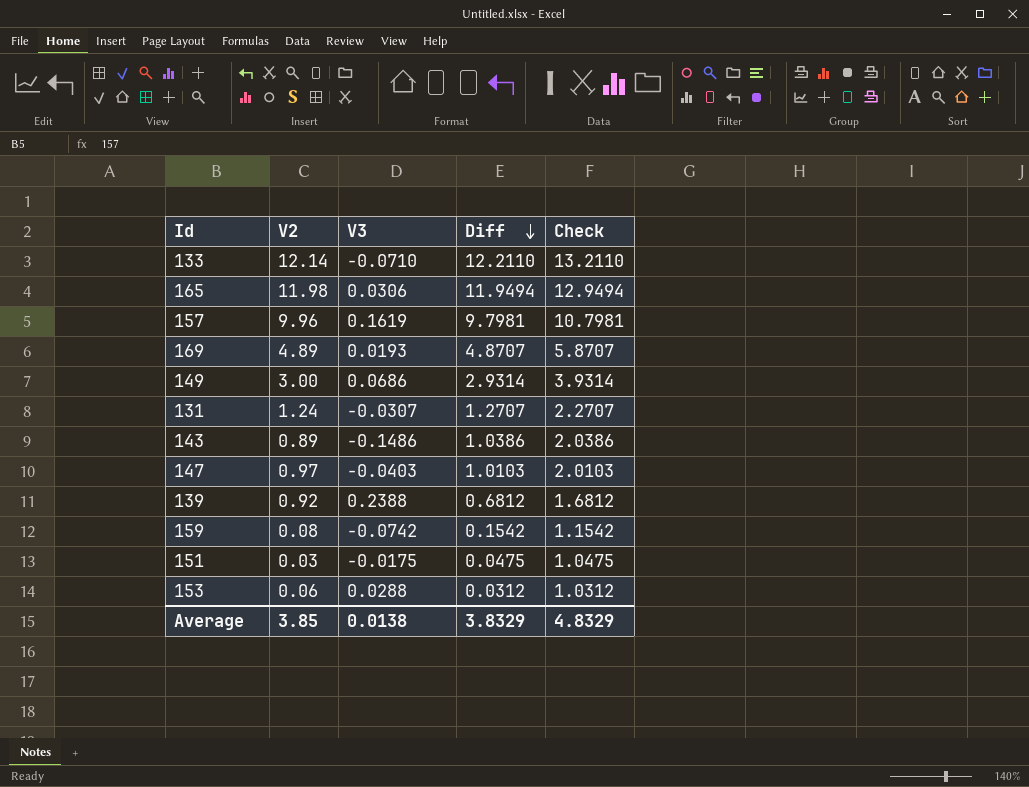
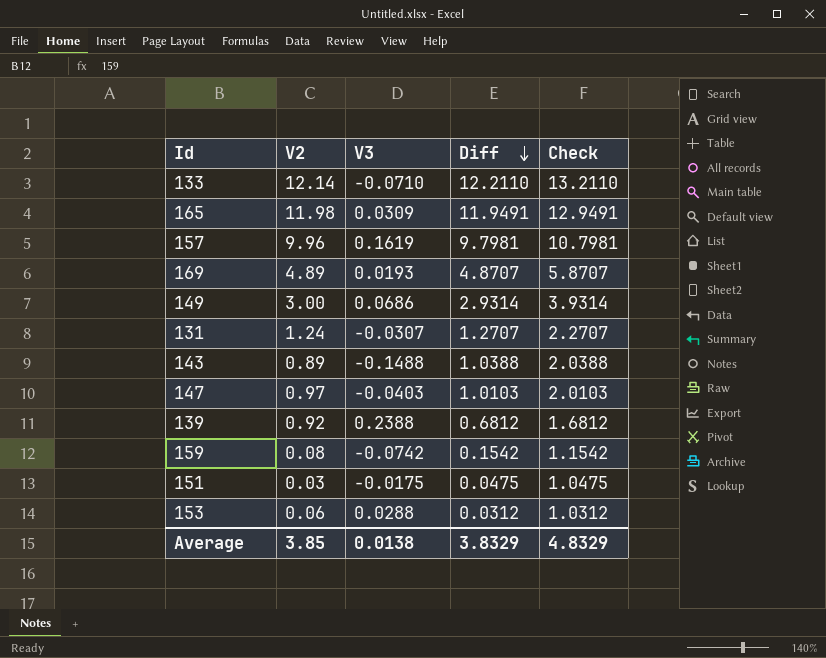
165 | V3: 0.0306 -> 0.0309
165 | Diff: 11.9494 -> 11.9491
165 | Check: 12.9494 -> 12.9491
143 | V3: -0.1486 -> -0.1488
143 | Diff: 1.0386 -> 1.0388
143 | Check: 2.0386 -> 2.0388

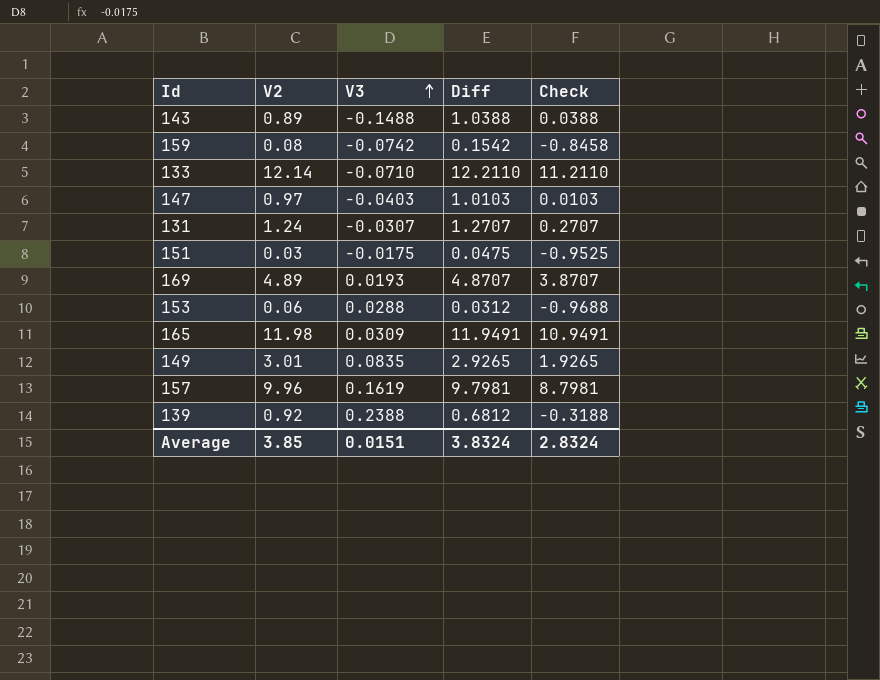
row order: Diff descending -> V3 ascending
column Check | formula: [Diff] + 1 -> [Diff] - 1
149 | V2: 3.00 -> 3.01
149 | V3: 0.0686 -> 0.0835
149 | Diff: 2.9314 -> 2.9265
Average | V3: 0.0138 -> 0.0151
Average | Diff: 3.8329 -> 3.8324
Average | Check: 4.8329 -> 2.8324

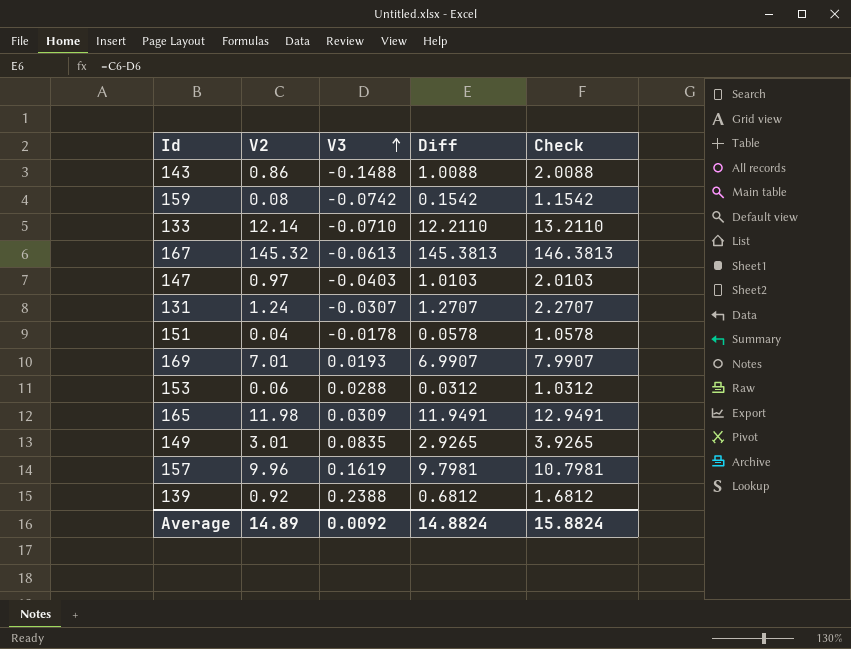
column Check | formula: [Diff] - 1 -> [Diff] + 1
143 | V2: 0.89 -> 0.86
143 | Diff: 1.0388 -> 1.0088
row 167: none -> 145.32 | -0.0613 | 145.3813 | 146.3813
151 | V2: 0.03 -> 0.04
151 | V3: -0.0175 -> -0.0178
151 | Diff: 0.0475 -> 0.0578
169 | V2: 4.89 -> 7.01
169 | Diff: 4.8707 -> 6.9907
Average | V2: 3.85 -> 14.89
Average | V3: 0.0151 -> 0.0092
Average | Diff: 3.8324 -> 14.8824
Average | Check: 2.8324 -> 15.8824

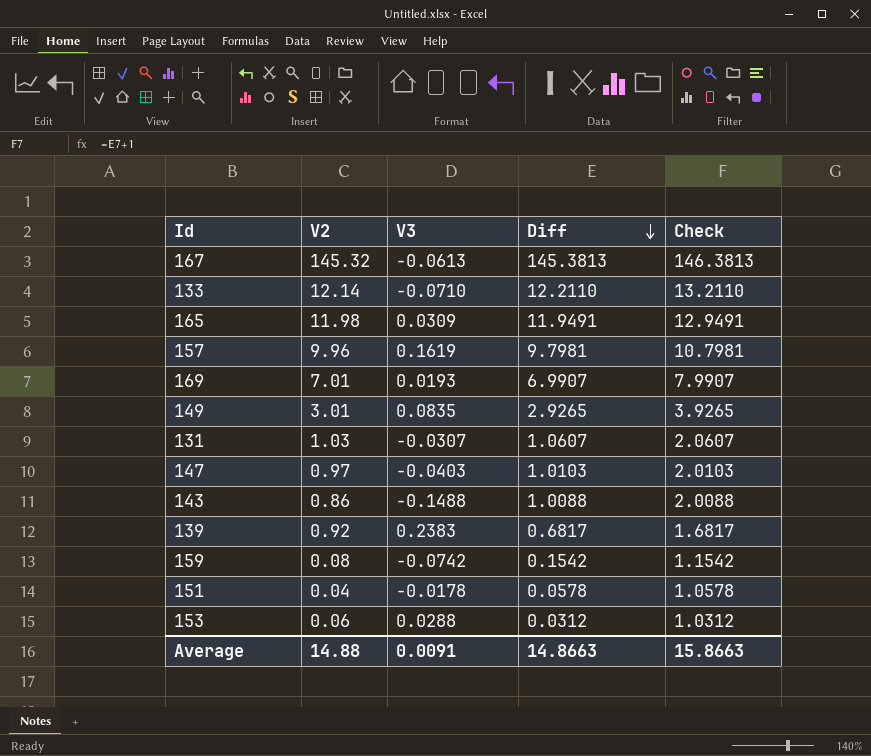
row order: V3 ascending -> Diff descending
131 | V2: 1.24 -> 1.03
131 | Diff: 1.2707 -> 1.0607
131 | Check: 2.2707 -> 2.0607
139 | V3: 0.2388 -> 0.2383
139 | Diff: 0.6812 -> 0.6817
139 | Check: 1.6812 -> 1.6817
Average | V2: 14.89 -> 14.88
Average | V3: 0.0092 -> 0.0091
Average | Diff: 14.8824 -> 14.8663
Average | Check: 15.8824 -> 15.8663

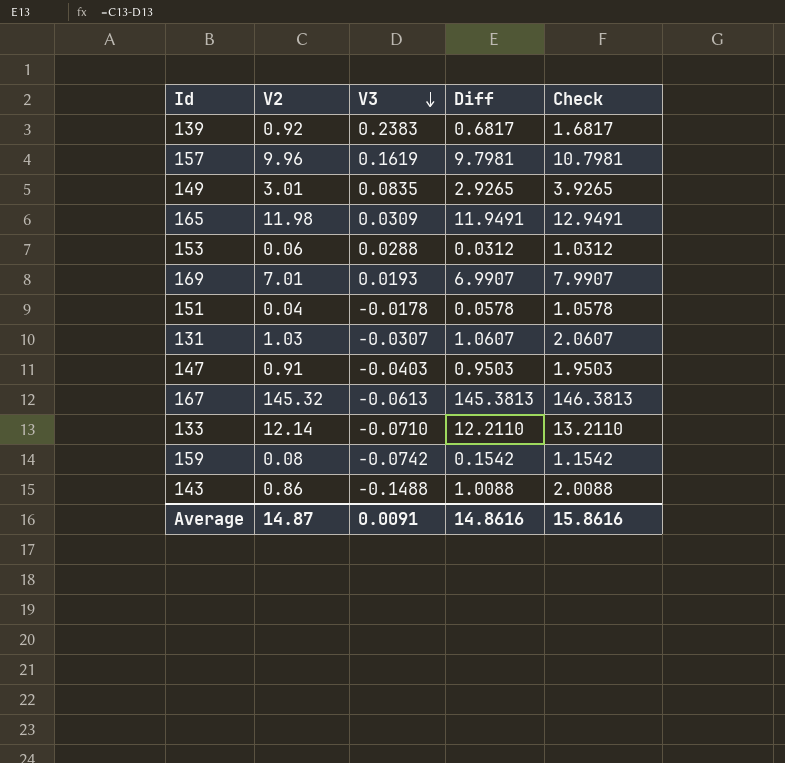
row order: Diff descending -> V3 descending
147 | V2: 0.97 -> 0.91
147 | Diff: 1.0103 -> 0.9503
147 | Check: 2.0103 -> 1.9503
Average | V2: 14.88 -> 14.87
Average | Diff: 14.8663 -> 14.8616
Average | Check: 15.8663 -> 15.8616

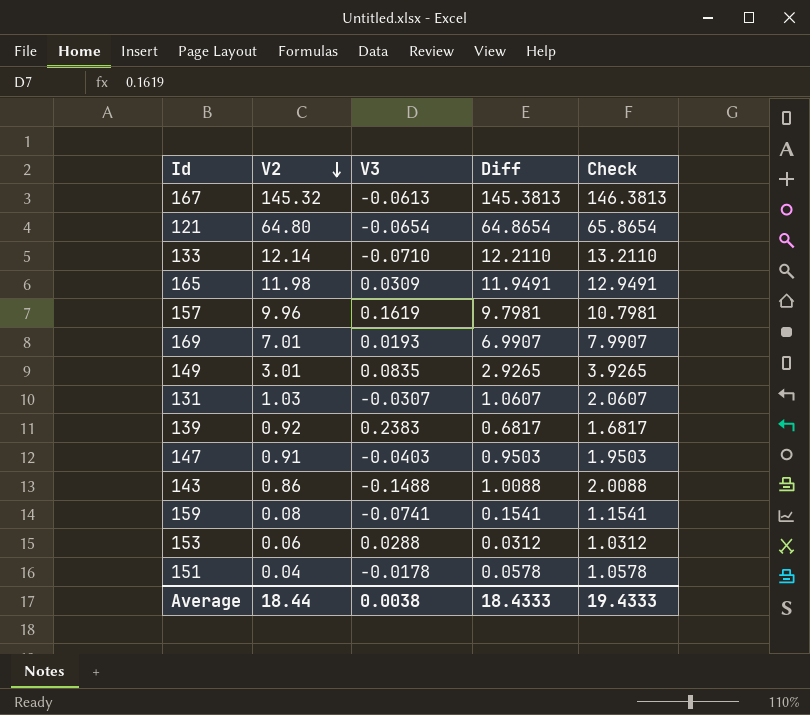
row order: V3 descending -> V2 descending
row 121: none -> 64.80 | -0.0654 | 64.8654 | 65.8654
159 | V3: -0.0742 -> -0.0741
159 | Diff: 0.1542 -> 0.1541
159 | Check: 1.1542 -> 1.1541
Average | V2: 14.87 -> 18.44
Average | V3: 0.0091 -> 0.0038
Average | Diff: 14.8616 -> 18.4333
Average | Check: 15.8616 -> 19.4333

